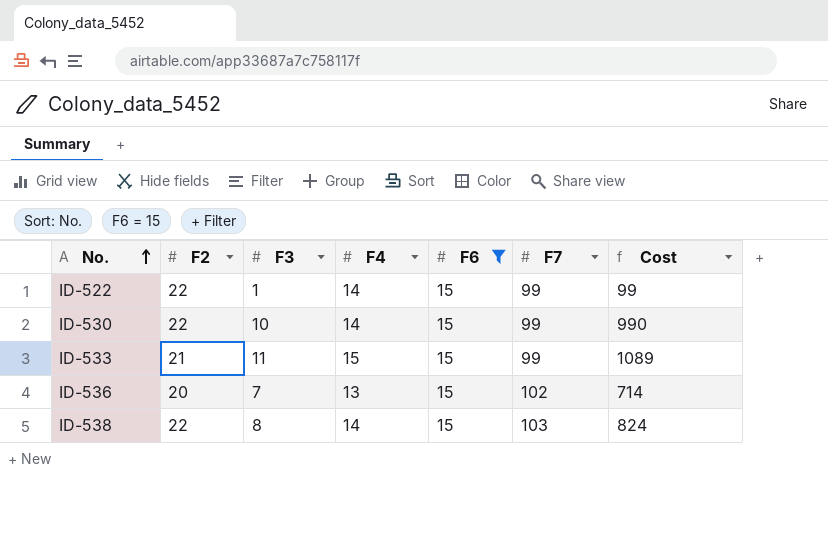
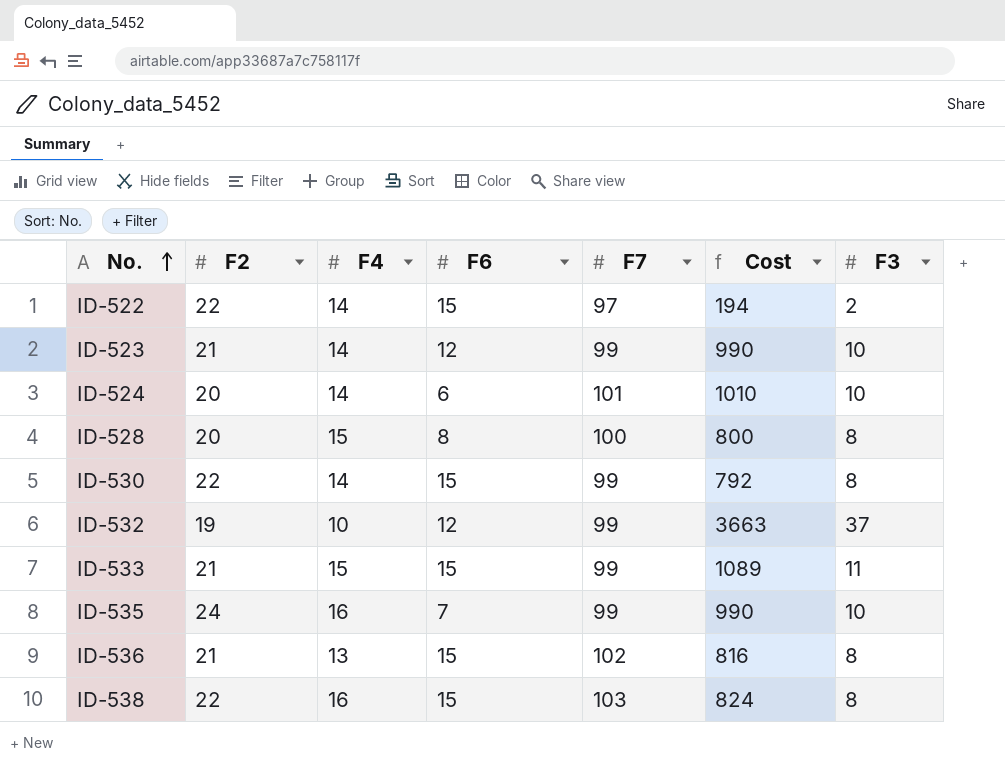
filter: F6 = 15 -> none
column F3 | position: 3 -> 7
ID-522 | F7: 99 -> 97
ID-522 | Cost: 99 -> 194
ID-522 | F3: 1 -> 2
ID-530 | Cost: 990 -> 792
ID-530 | F3: 10 -> 8
ID-536 | F2: 20 -> 21
ID-536 | Cost: 714 -> 816
ID-536 | F3: 7 -> 8
ID-538 | F4: 14 -> 16

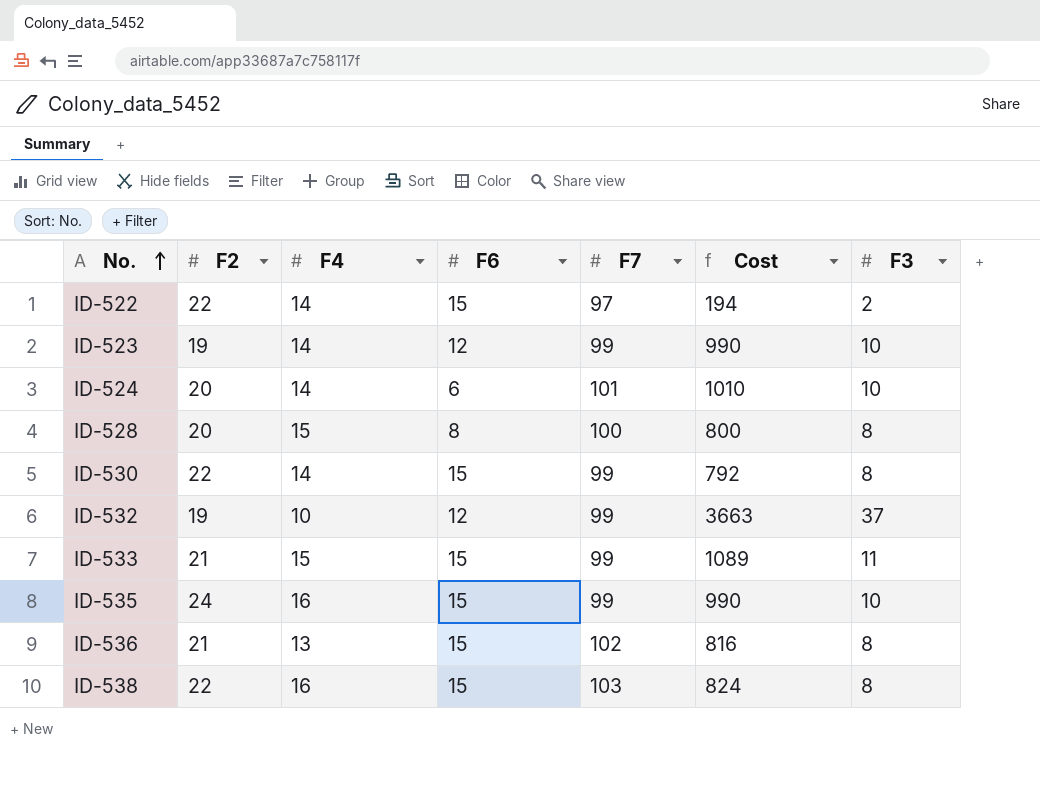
ID-523 | F2: 21 -> 19
ID-535 | F6: 7 -> 15

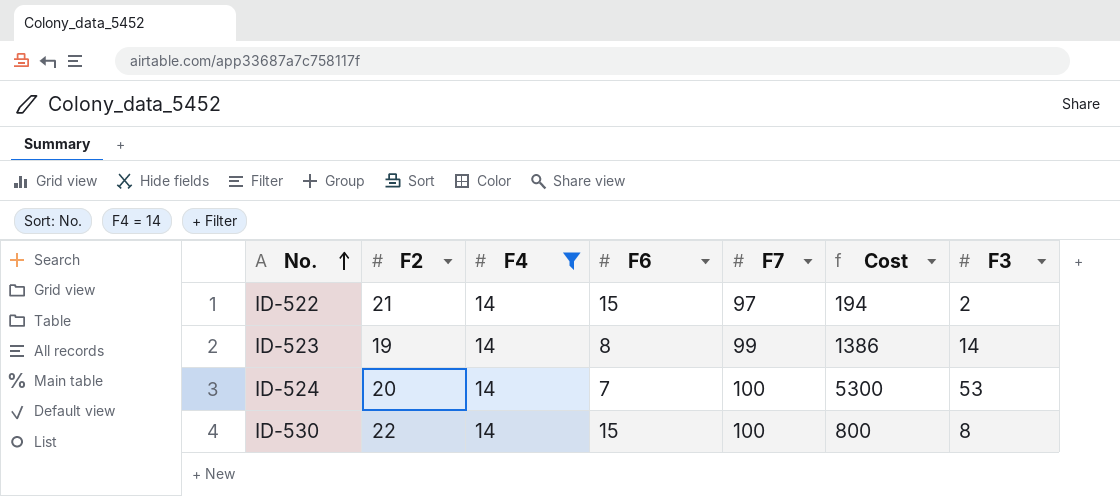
filter: none -> F4 = 14
ID-522 | F2: 22 -> 21
ID-523 | F6: 12 -> 8
ID-523 | Cost: 990 -> 1386
ID-523 | F3: 10 -> 14
ID-524 | F6: 6 -> 7
ID-524 | F7: 101 -> 100
ID-524 | Cost: 1010 -> 5300
ID-524 | F3: 10 -> 53
ID-530 | F7: 99 -> 100
ID-530 | Cost: 792 -> 800

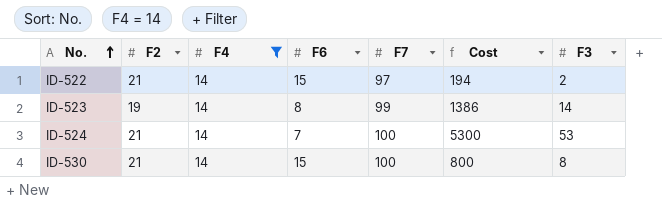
ID-524 | F2: 20 -> 21
ID-530 | F2: 22 -> 21

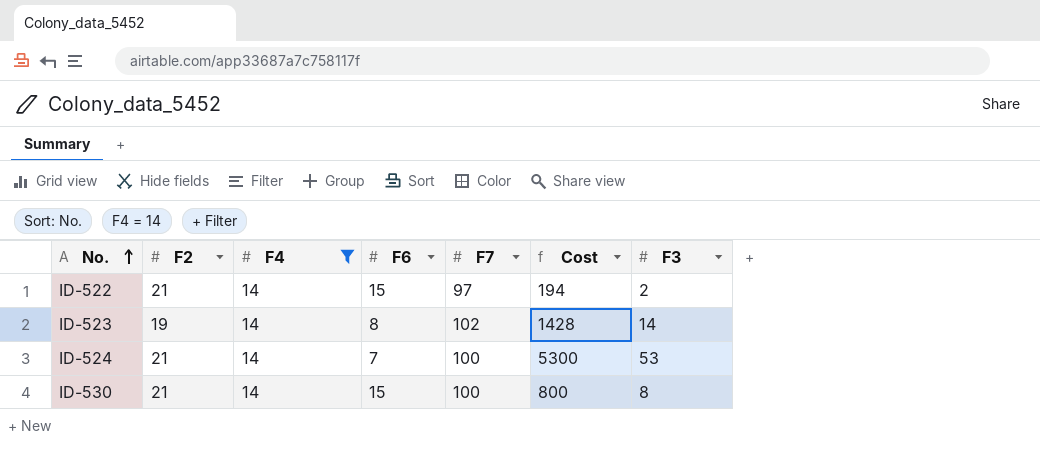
ID-523 | F7: 99 -> 102
ID-523 | Cost: 1386 -> 1428

